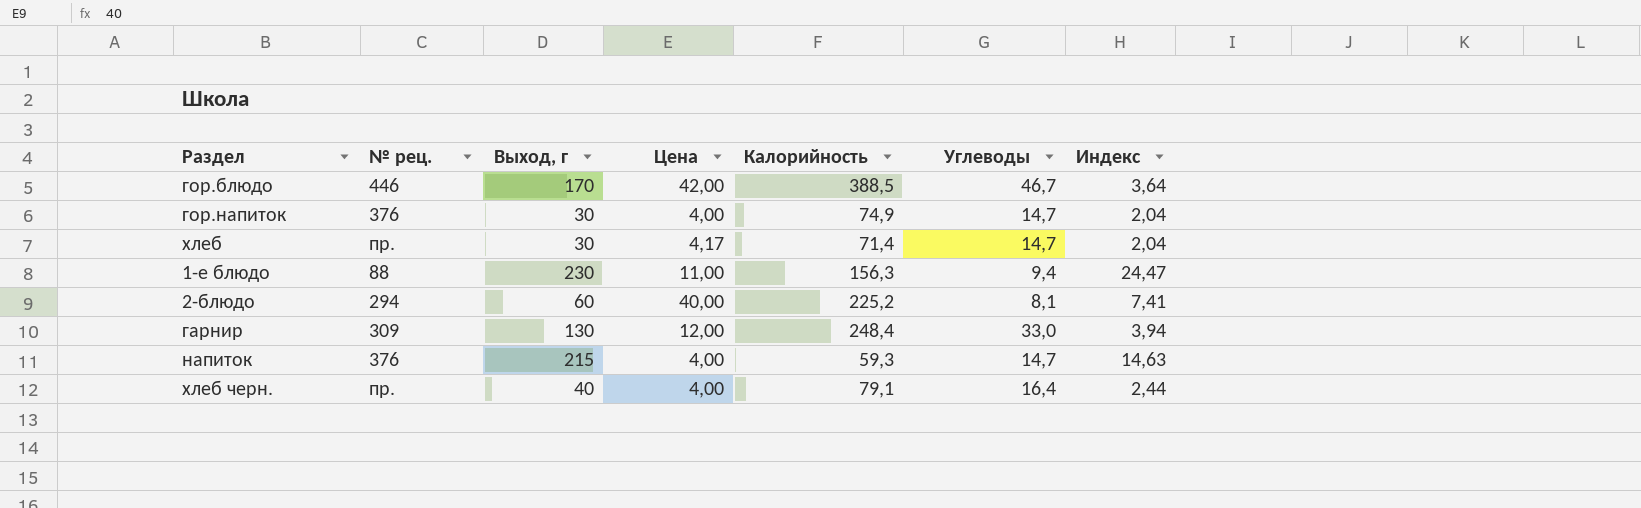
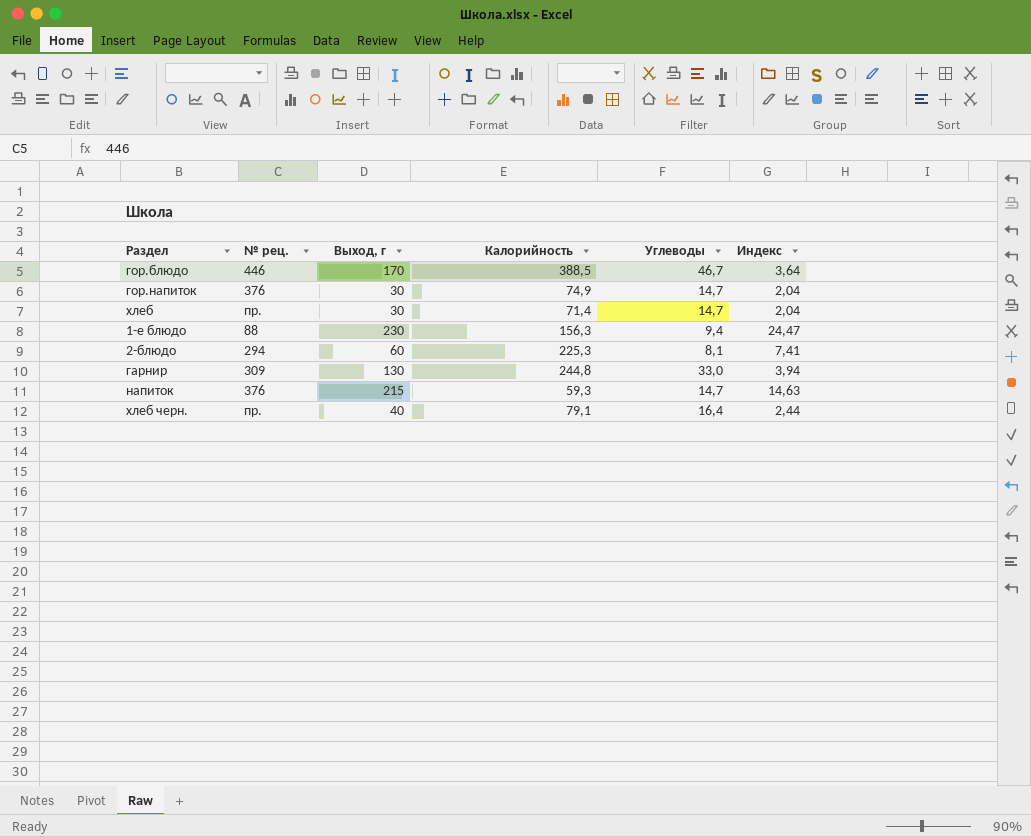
column Цена | position: 4 -> none
2-блюдо | Калорийность: 225,2 -> 225,3
гарнир | Калорийность: 248,4 -> 244,8

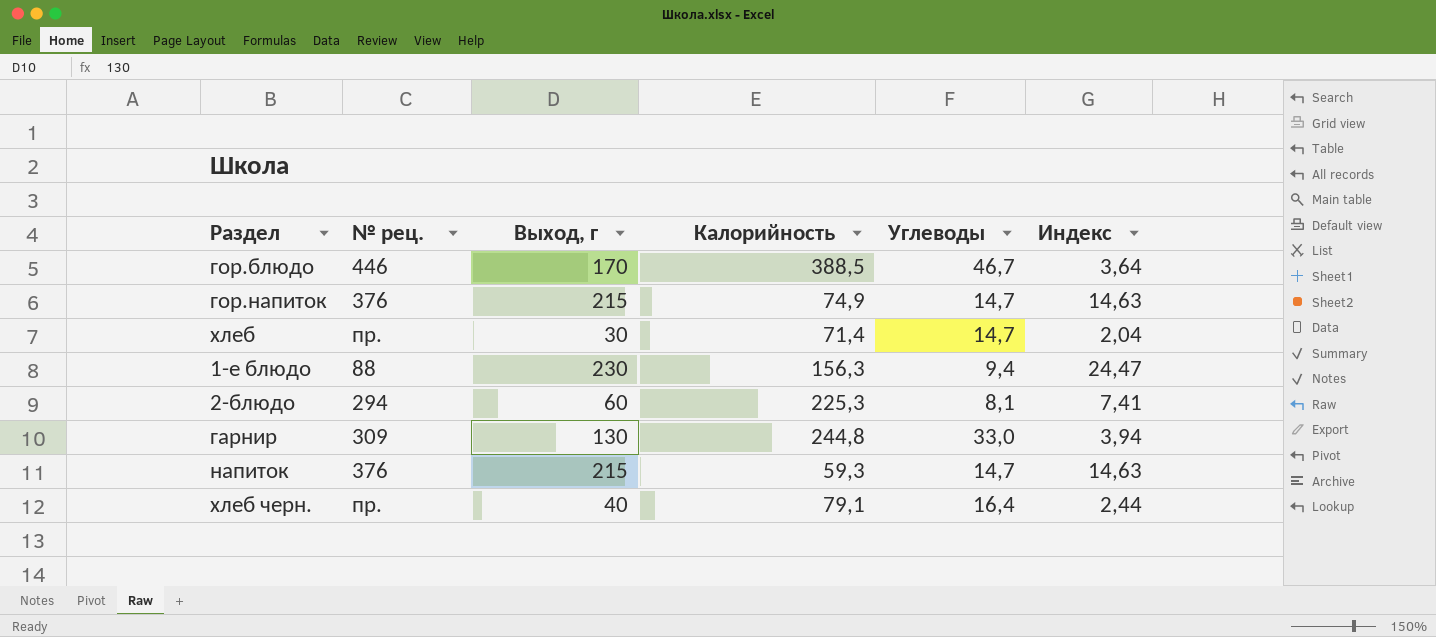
гор.напиток | Выход, г: 30 -> 215
гор.напиток | Индекс: 2,04 -> 14,63

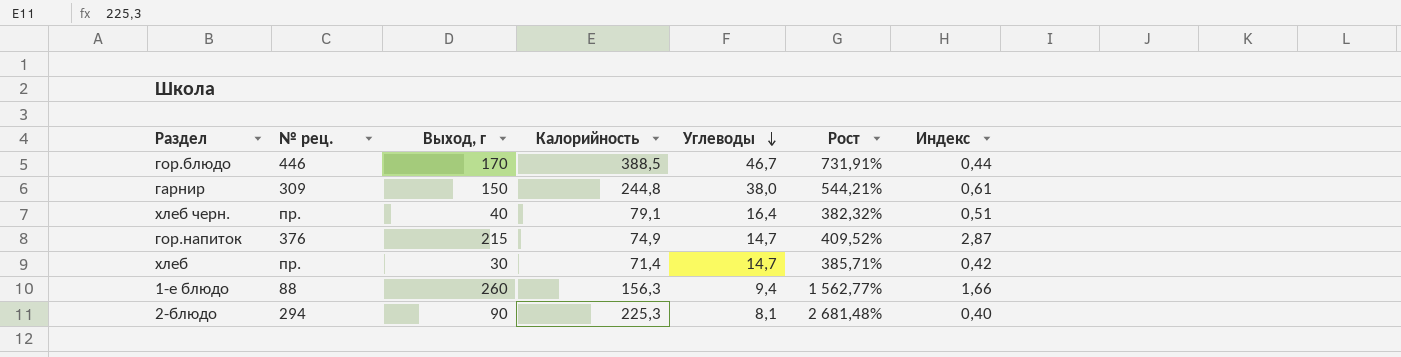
row order: none -> Углеводы descending
column Рост | formula: none -> ([Калорийность] - [Углеводы]) / [Углеводы]
column Индекс | formula: [Выход, г] / [Углеводы] -> [Выход, г] / [Калорийность]
row напиток: 376 | 215 | 59,3 | 14,7 | 14,63 -> none
гарнир | Выход, г: 130 -> 150
гарнир | Углеводы: 33,0 -> 38,0
1-е блюдо | Выход, г: 230 -> 260
2-блюдо | Выход, г: 60 -> 90

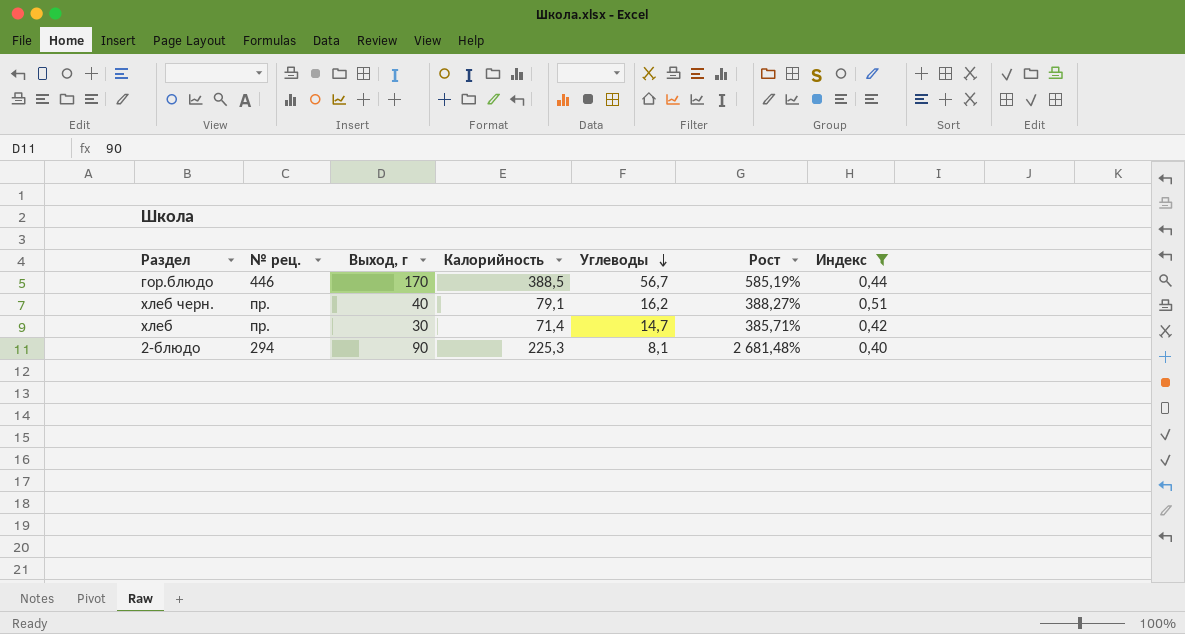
filter: none -> Индекс <= 0,51
гор.блюдо | Углеводы: 46,7 -> 56,7
гор.блюдо | Рост: 731,91% -> 585,19%
хлеб черн. | Углеводы: 16,4 -> 16,2
хлеб черн. | Рост: 382,32% -> 388,27%

